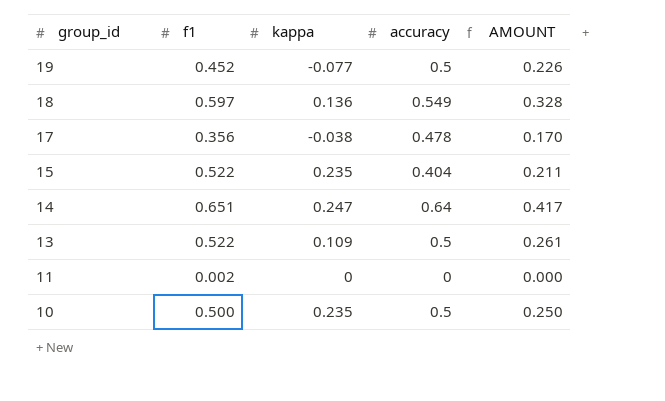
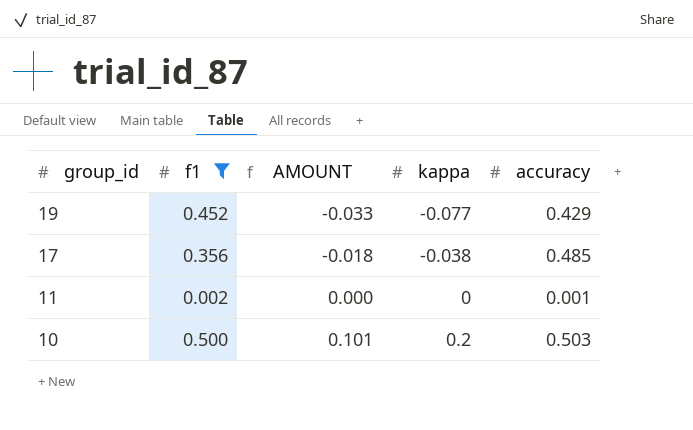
filter: none -> f1 <= 0.500
column AMOUNT | formula: [f1] * [accuracy] -> [kappa] * [accuracy]
column AMOUNT | position: 5 -> 3
19 | accuracy: 0.5 -> 0.429
17 | accuracy: 0.478 -> 0.485
11 | accuracy: 0 -> 0.001
10 | kappa: 0.235 -> 0.2
10 | accuracy: 0.5 -> 0.503

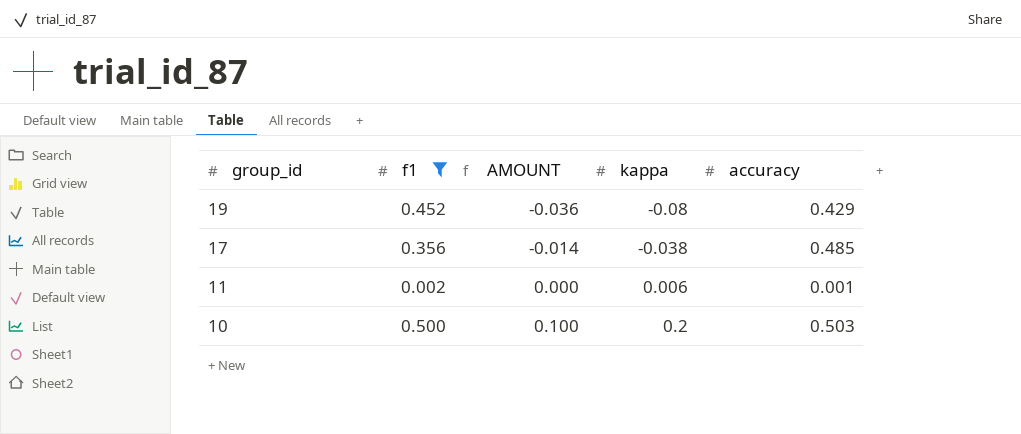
column AMOUNT | formula: [kappa] * [accuracy] -> [f1] * [kappa]
19 | kappa: -0.077 -> -0.08
11 | kappa: 0 -> 0.006

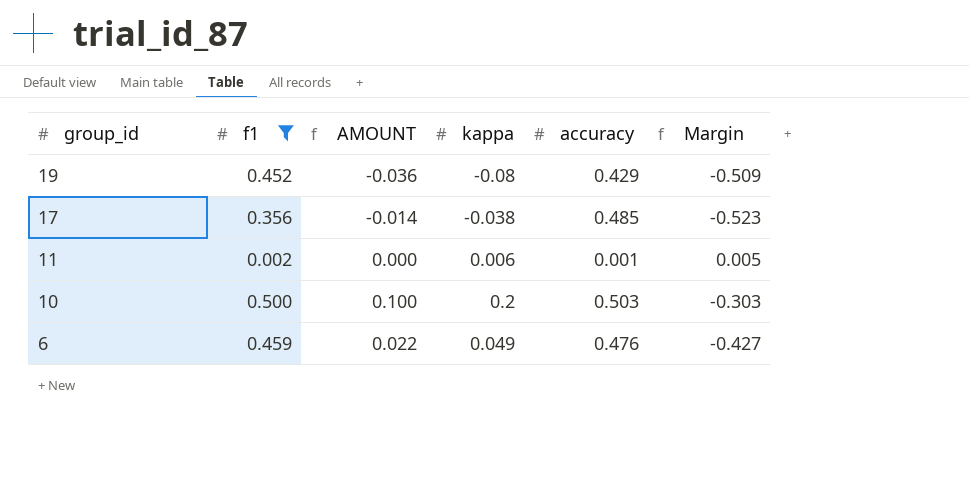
column Margin | formula: none -> [kappa] - [accuracy]
row 6: none -> 0.459 | 0.022 | 0.049 | 0.476 | -0.427

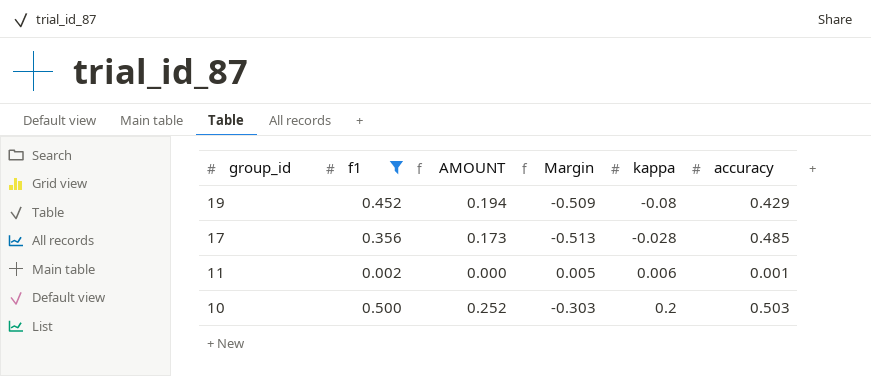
column AMOUNT | formula: [f1] * [kappa] -> [f1] * [accuracy]
column Margin | position: 6 -> 4
row 6: 0.459 | 0.022 | 0.049 | 0.476 | -0.427 -> none
17 | Margin: -0.523 -> -0.513
17 | kappa: -0.038 -> -0.028

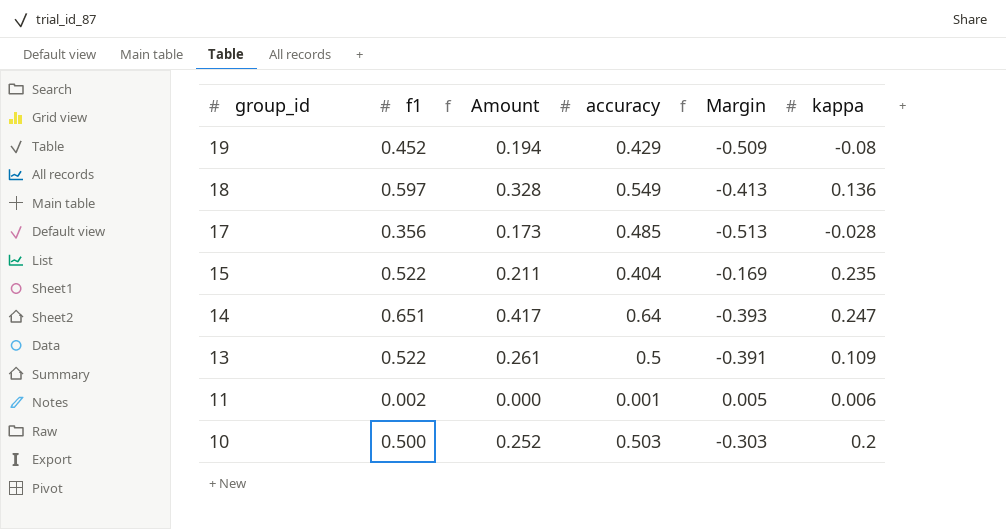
filter: f1 <= 0.500 -> none
column name: AMOUNT -> Amount
column accuracy | position: 6 -> 4

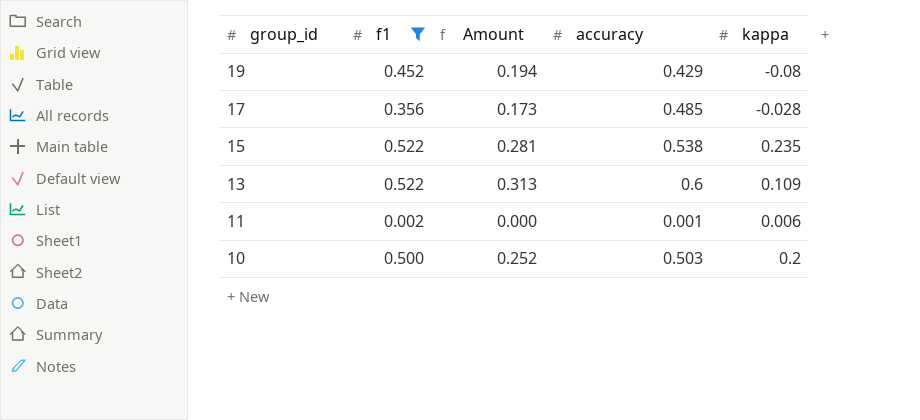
filter: none -> f1 <= 0.522
column Margin | formula: [kappa] - [accuracy] -> none
15 | Amount: 0.211 -> 0.281
15 | accuracy: 0.404 -> 0.538
13 | Amount: 0.261 -> 0.313
13 | accuracy: 0.5 -> 0.6

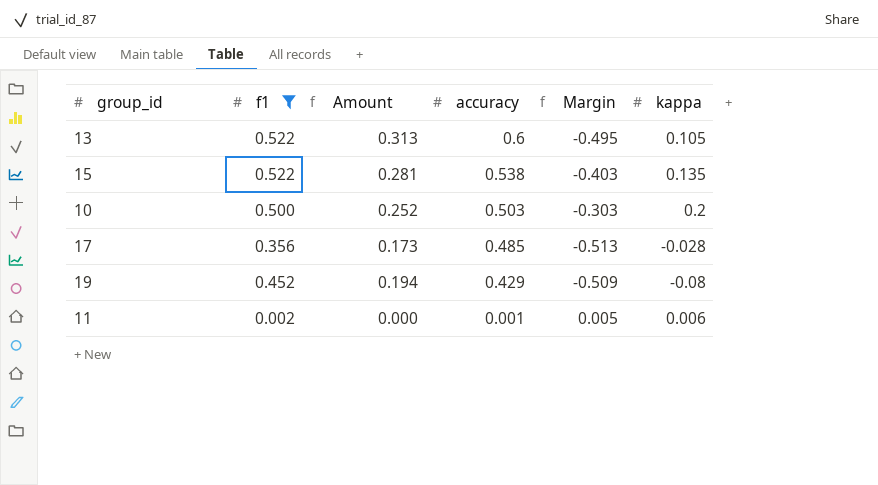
row order: group_id descending -> accuracy descending
column Margin | formula: none -> [kappa] - [accuracy]
13 | kappa: 0.109 -> 0.105
15 | kappa: 0.235 -> 0.135

